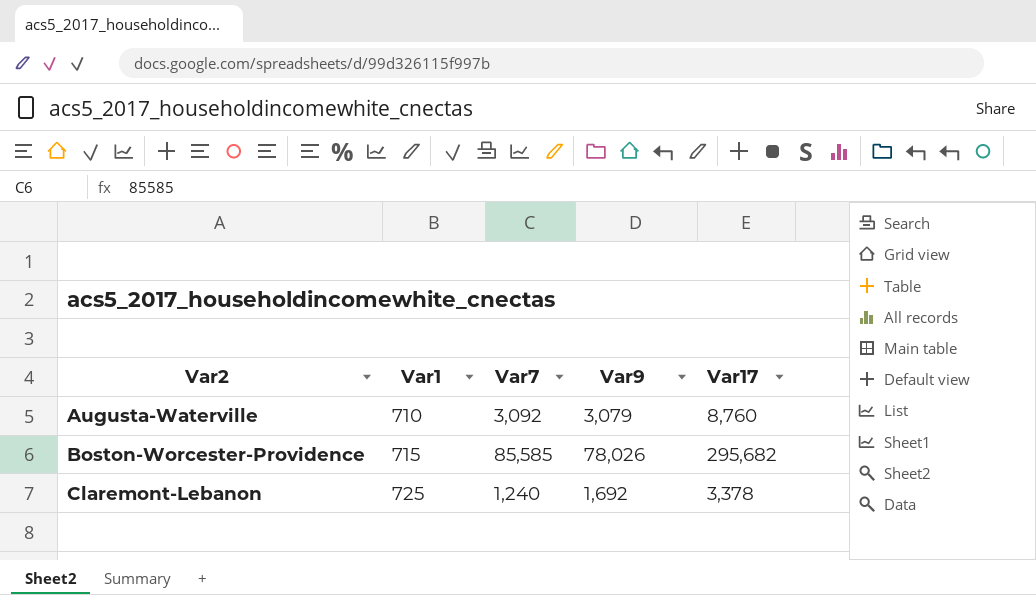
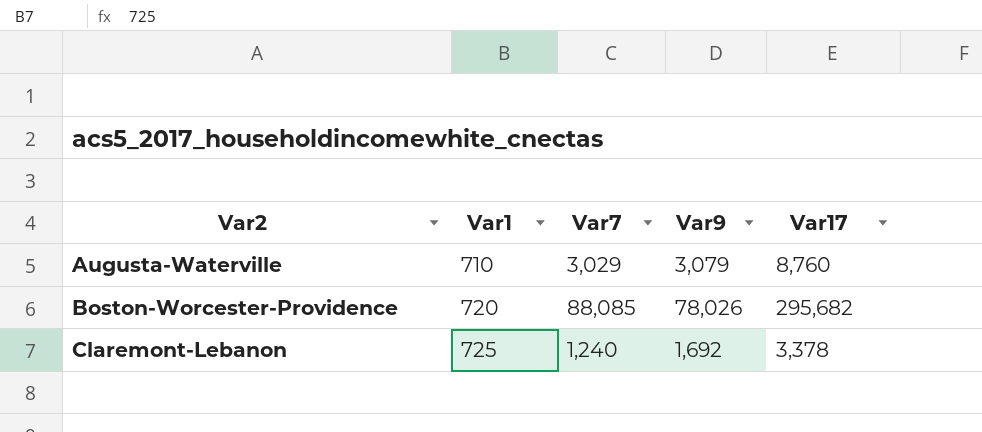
Augusta-Waterville | Var7: 3,092 -> 3,029
Boston-Worcester-Providence | Var1: 715 -> 720
Boston-Worcester-Providence | Var7: 85,585 -> 88,085

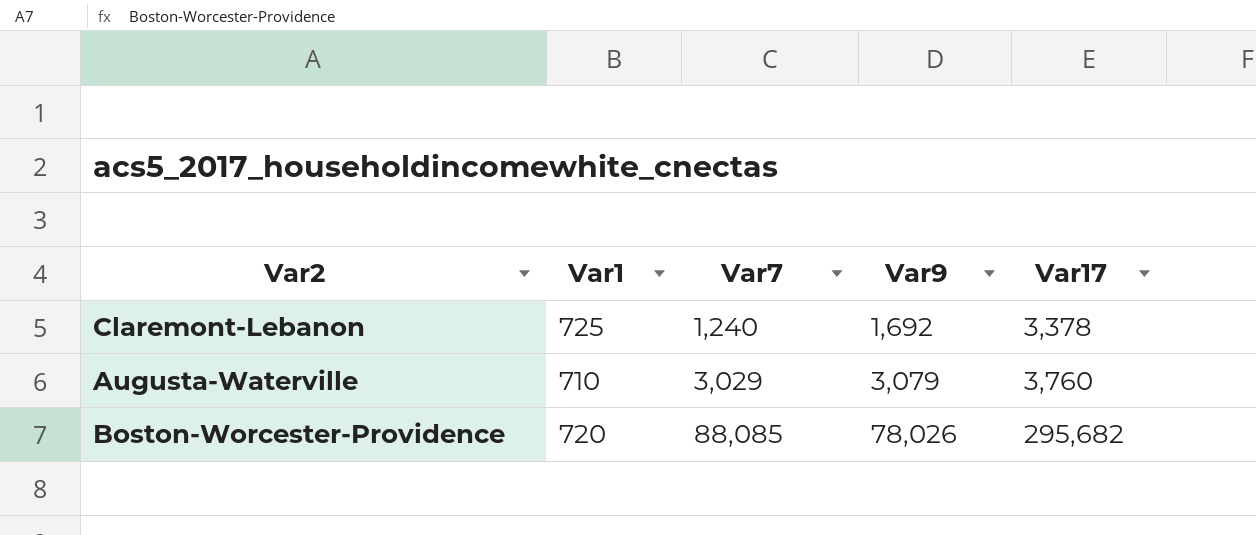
row order: Var2 ascending -> Var7 ascending
Augusta-Waterville | Var17: 8,760 -> 3,760

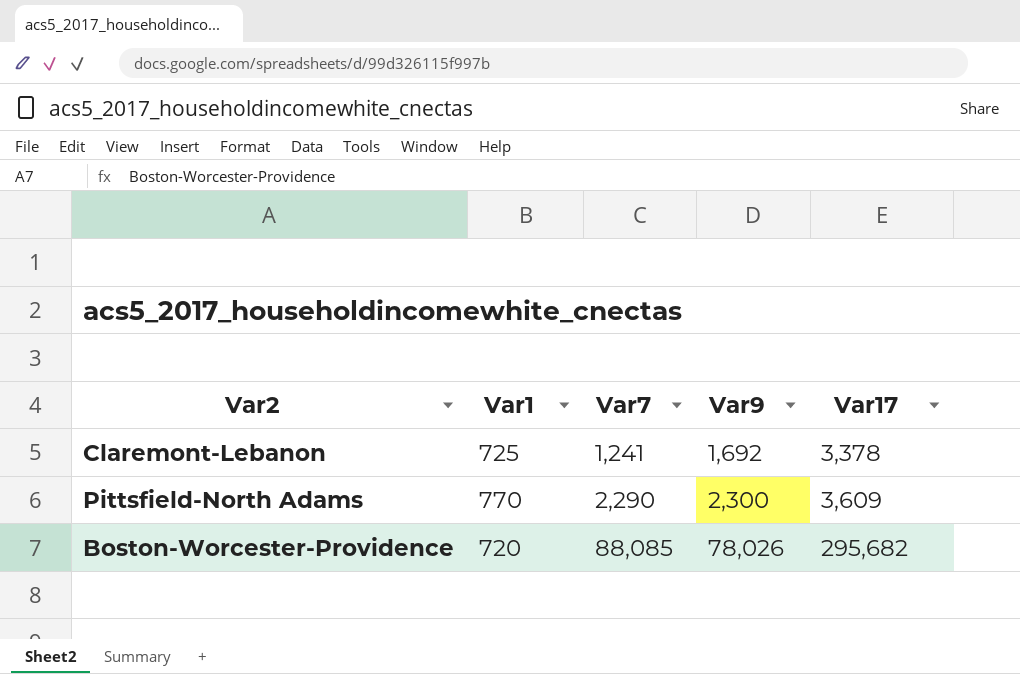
row Augusta-Waterville: 710 | 3,029 | 3,079 | 3,760 -> none
Claremont-Lebanon | Var7: 1,240 -> 1,241
row Pittsfield-North Adams: none -> 770 | 2,290 | 2,300 | 3,609

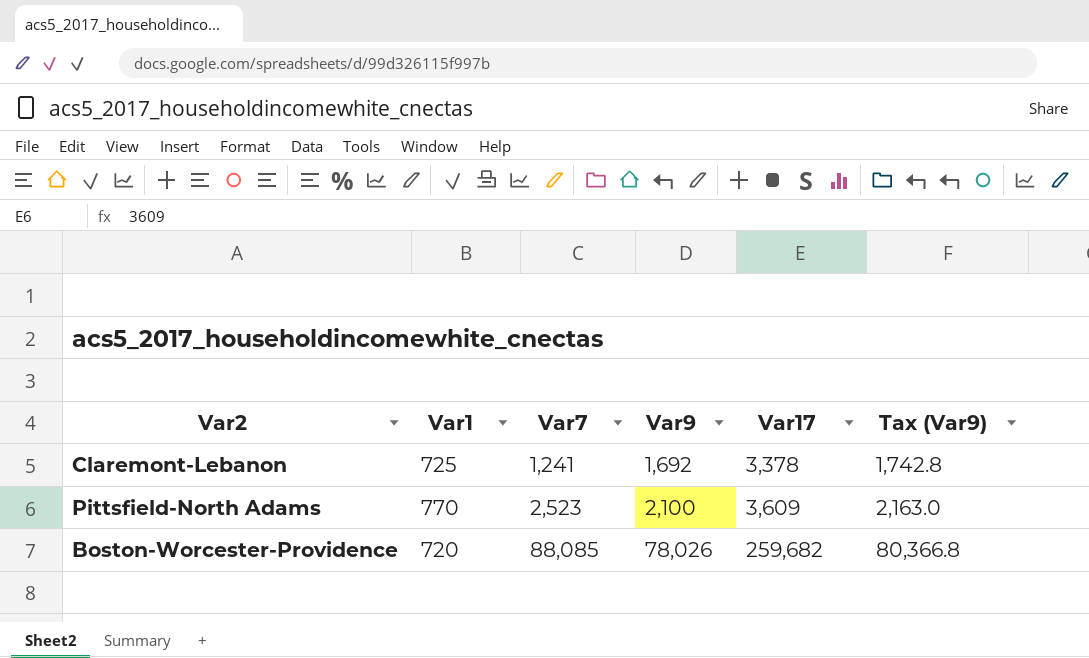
column Tax (Var9) | formula: none -> [Var9] * 1.03
Pittsfield-North Adams | Var7: 2,290 -> 2,523
Pittsfield-North Adams | Var9: 2,300 -> 2,100
Boston-Worcester-Providence | Var17: 295,682 -> 259,682

